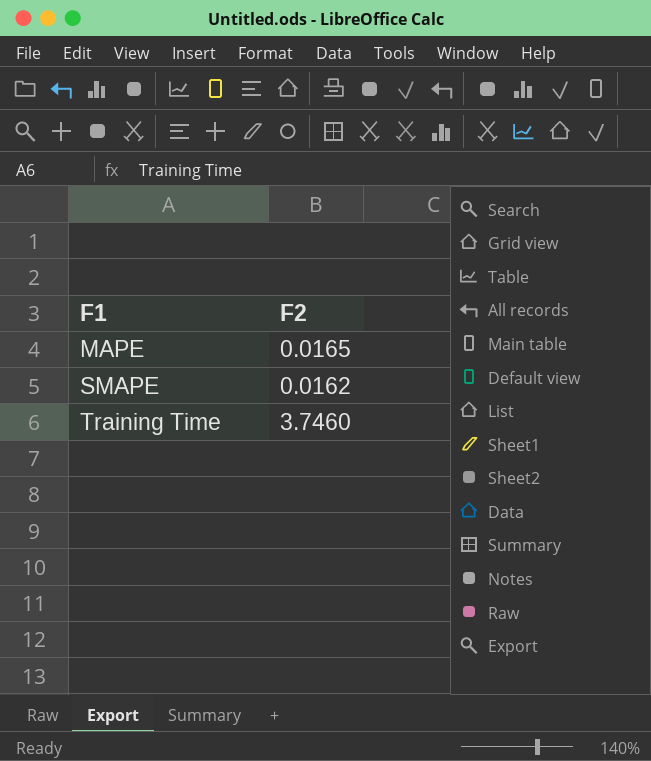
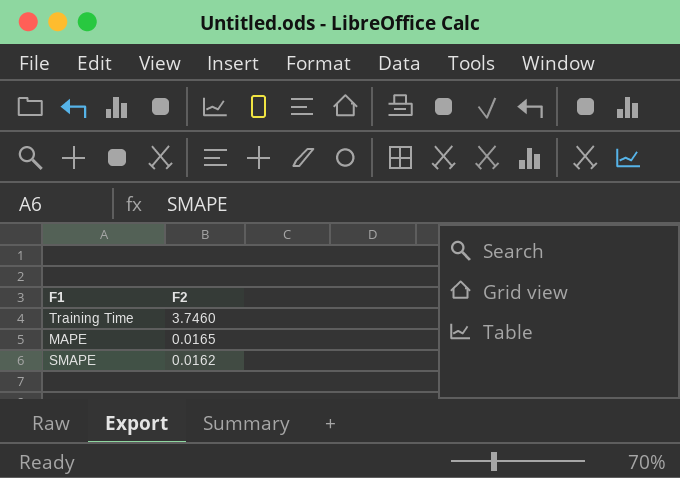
row order: F1 ascending -> F2 descending

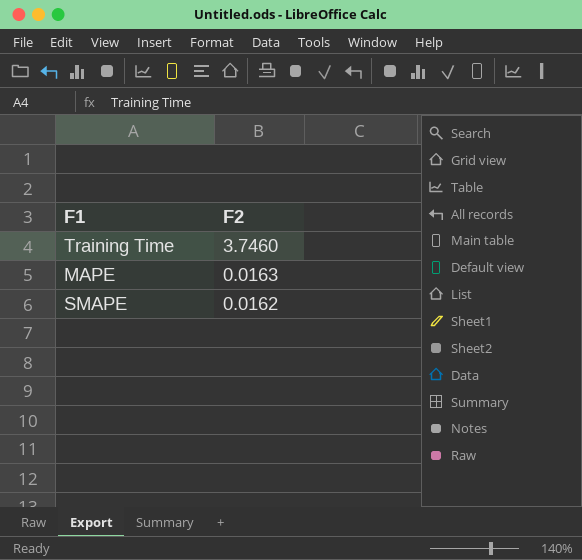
MAPE | F2: 0.0165 -> 0.0163

